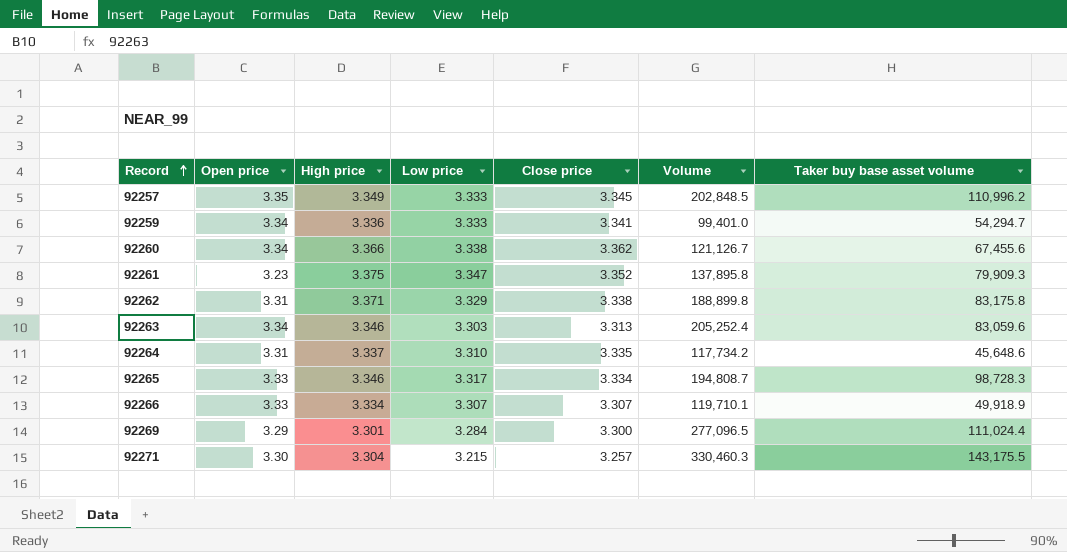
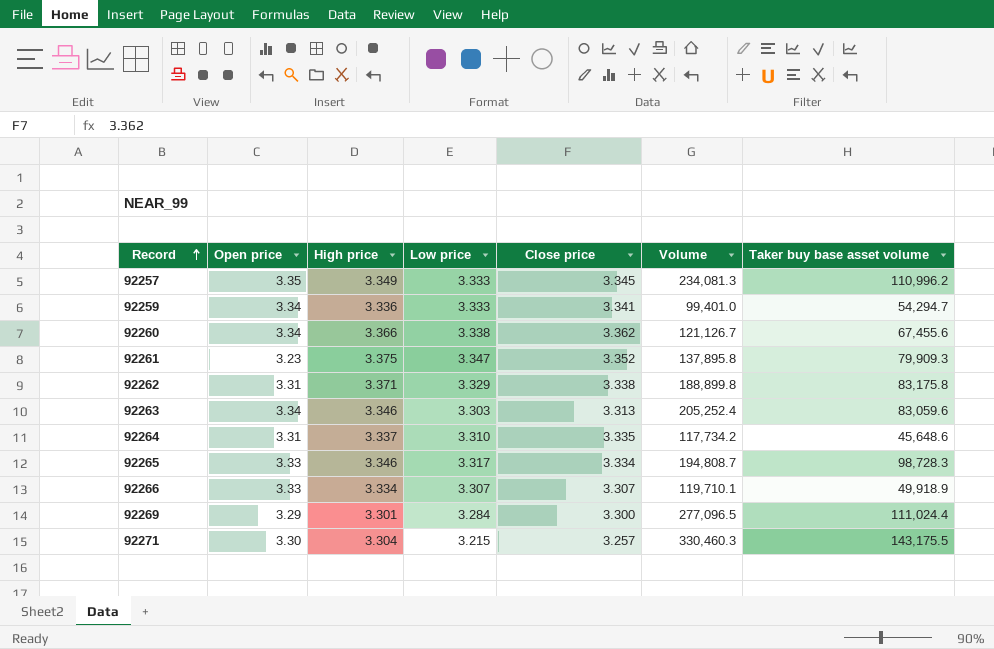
92257 | Volume: 202,848.5 -> 234,081.3

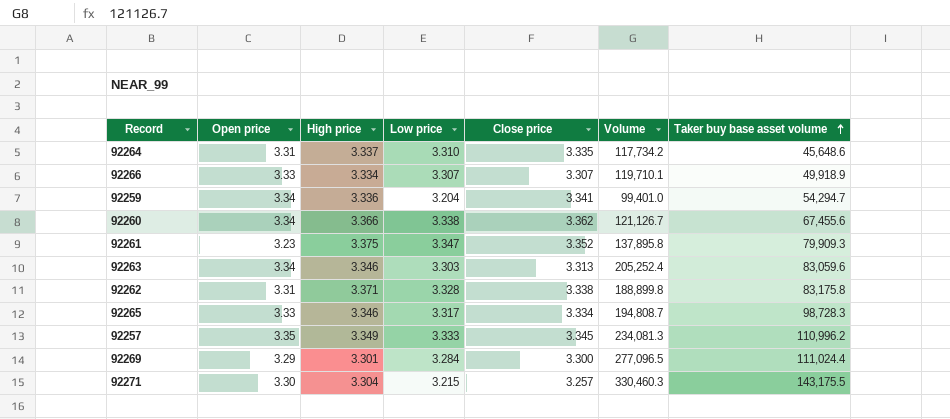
row order: Record ascending -> Taker buy base asset volume ascending
92259 | Low price: 3.333 -> 3.204
92262 | Low price: 3.329 -> 3.328

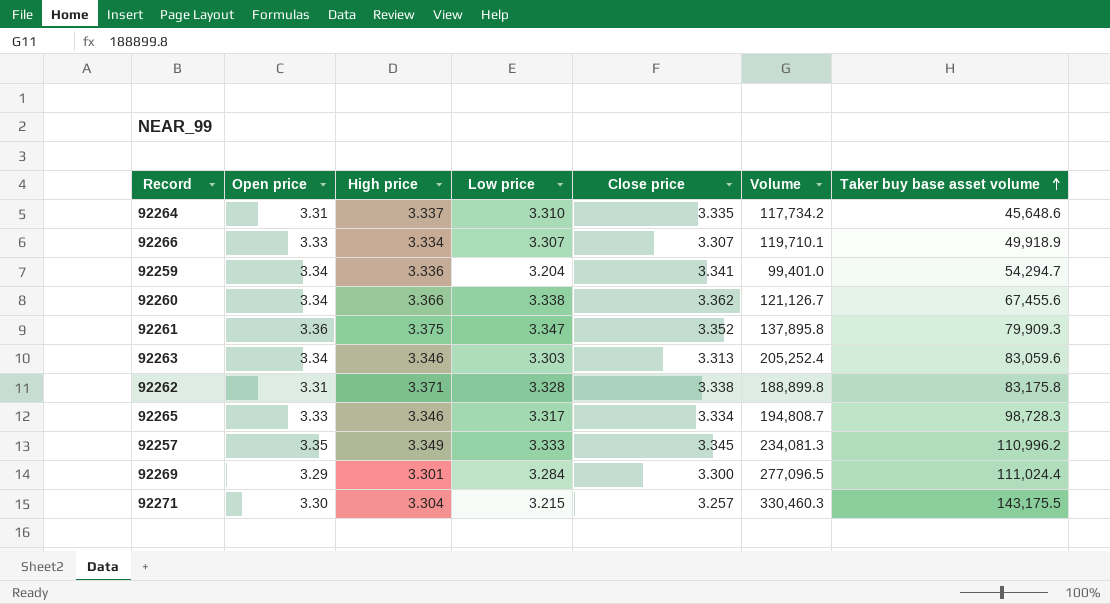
92261 | Open price: 3.23 -> 3.36

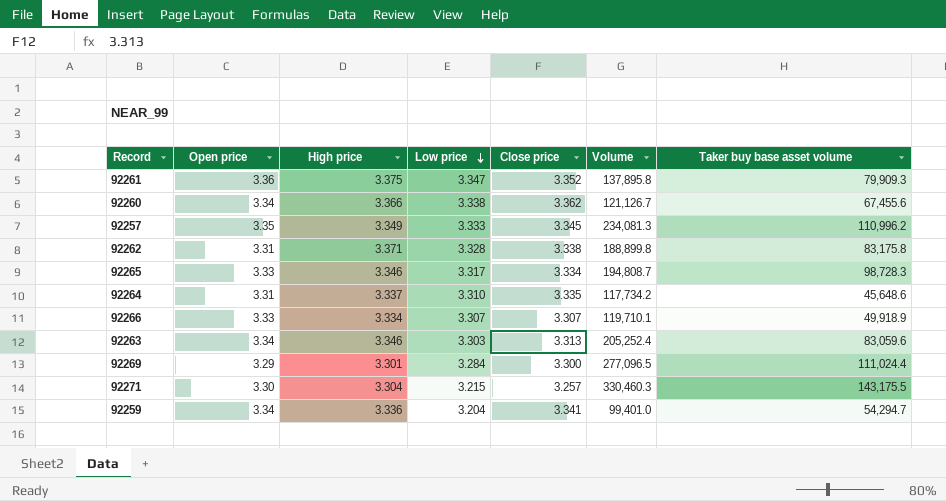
row order: Taker buy base asset volume ascending -> Low price descending

